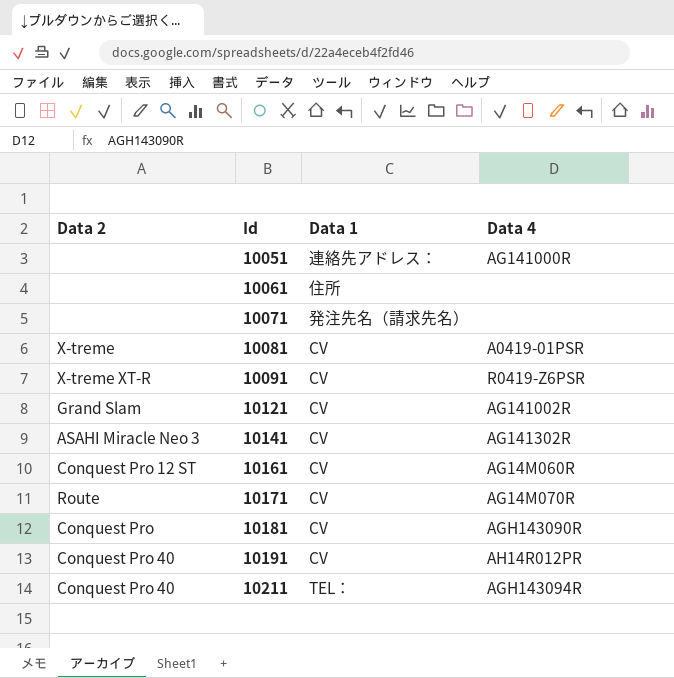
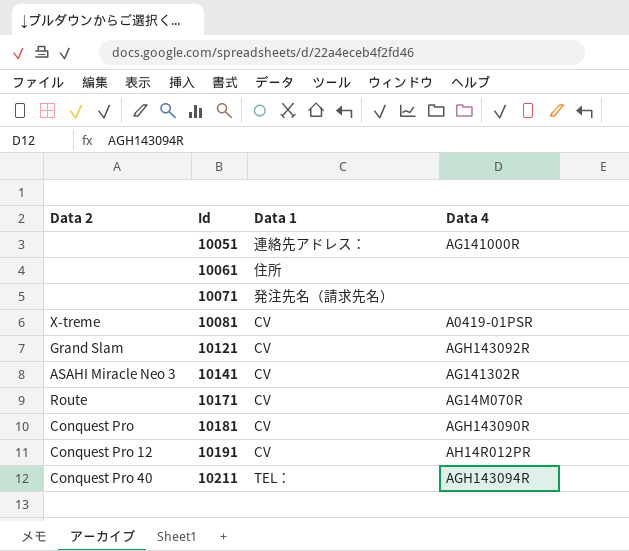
row 10091: X-treme XT-R | CV | R0419-Z6PSR -> none
row 10161: Conquest Pro 12 ST | CV | AG14M060R -> none
10121 | Data 4: AG141002R -> AGH143092R
10191 | Data 2: Conquest Pro 40 -> Conquest Pro 12

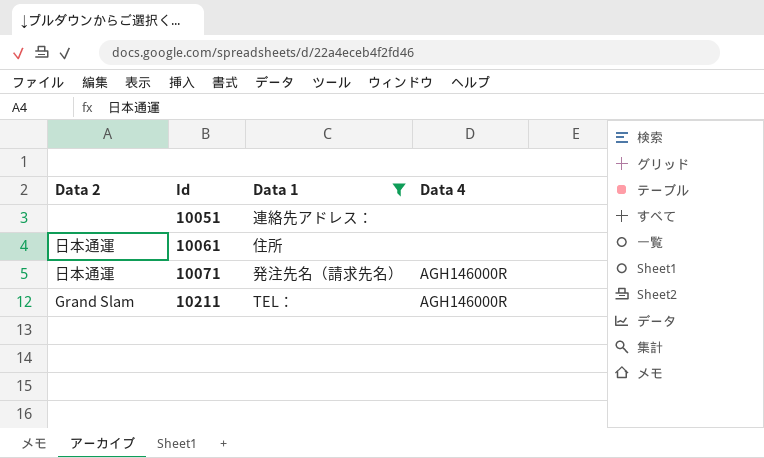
filter: none -> Data 1 != CV
10051 | Data 4: AG141000R -> none
10061 | Data 2: none -> 日本通運
10071 | Data 2: none -> 日本通運
10071 | Data 4: none -> AGH146000R
10211 | Data 2: Conquest Pro 40 -> Grand Slam
10211 | Data 4: AGH143094R -> AGH146000R

